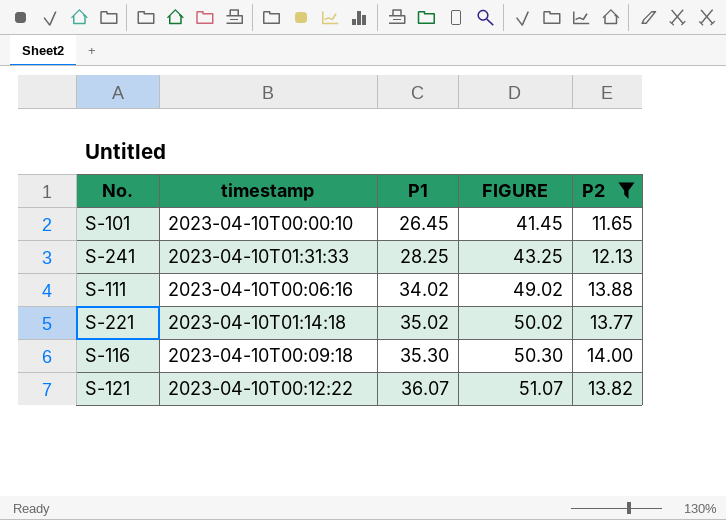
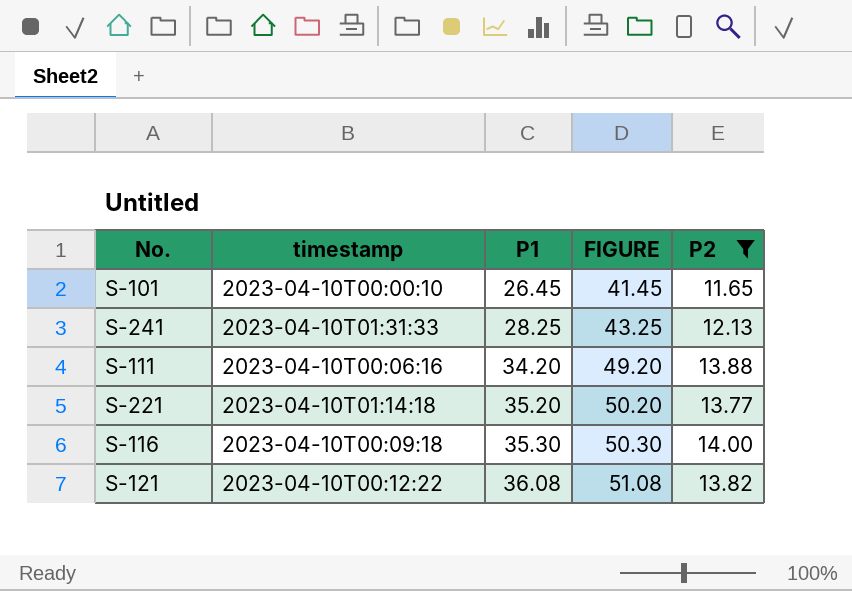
S-111 | P1: 34.02 -> 34.20
S-111 | FIGURE: 49.02 -> 49.20
S-221 | P1: 35.02 -> 35.20
S-221 | FIGURE: 50.02 -> 50.20
S-121 | P1: 36.07 -> 36.08
S-121 | FIGURE: 51.07 -> 51.08

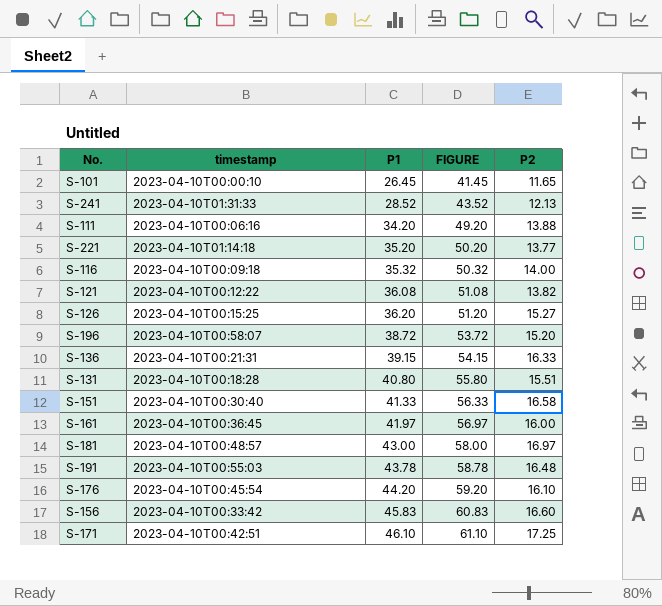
filter: P2 <= 14.00 -> none
S-241 | P1: 28.25 -> 28.52
S-241 | FIGURE: 43.25 -> 43.52
S-116 | P1: 35.30 -> 35.32
S-116 | FIGURE: 50.30 -> 50.32

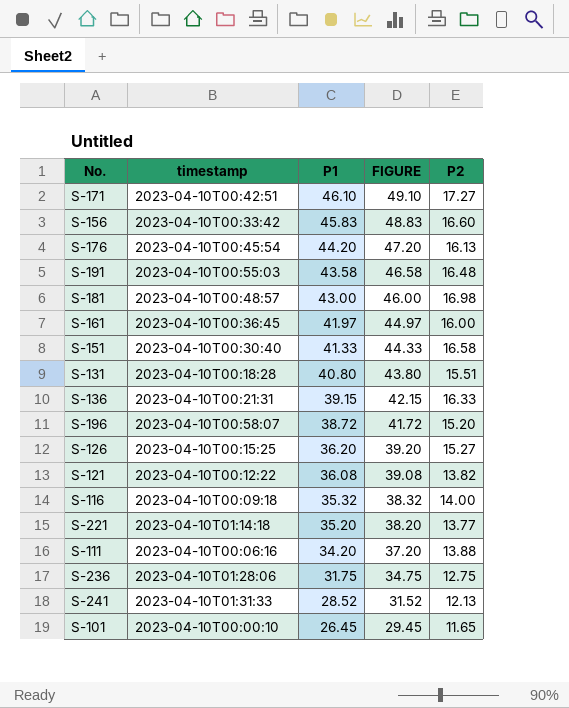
row order: P1 ascending -> P1 descending
column FIGURE | formula: [P1] + 15 -> [P1] + 3
S-171 | P2: 17.25 -> 17.27
S-176 | P2: 16.10 -> 16.13
S-191 | P1: 43.78 -> 43.58
S-181 | P2: 16.97 -> 16.98
row S-236: none -> 2023-04-10T01:28:06 | 31.75 | 34.75 | 12.75

